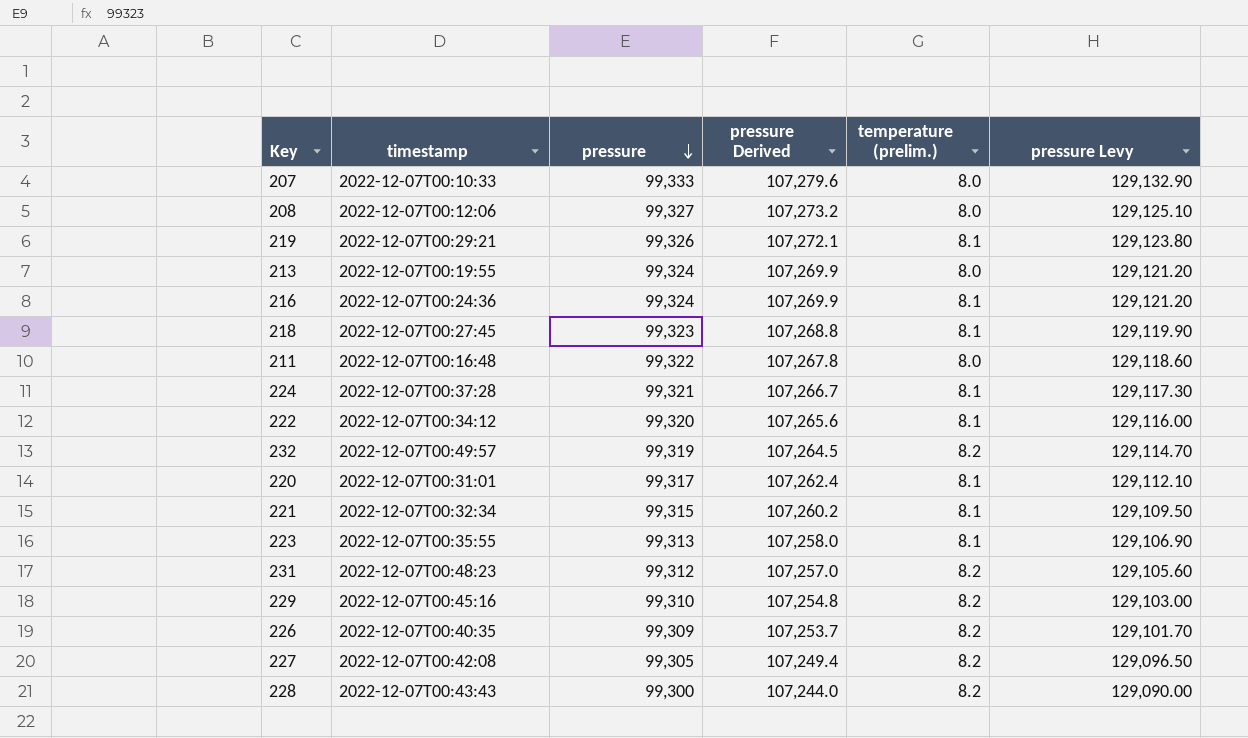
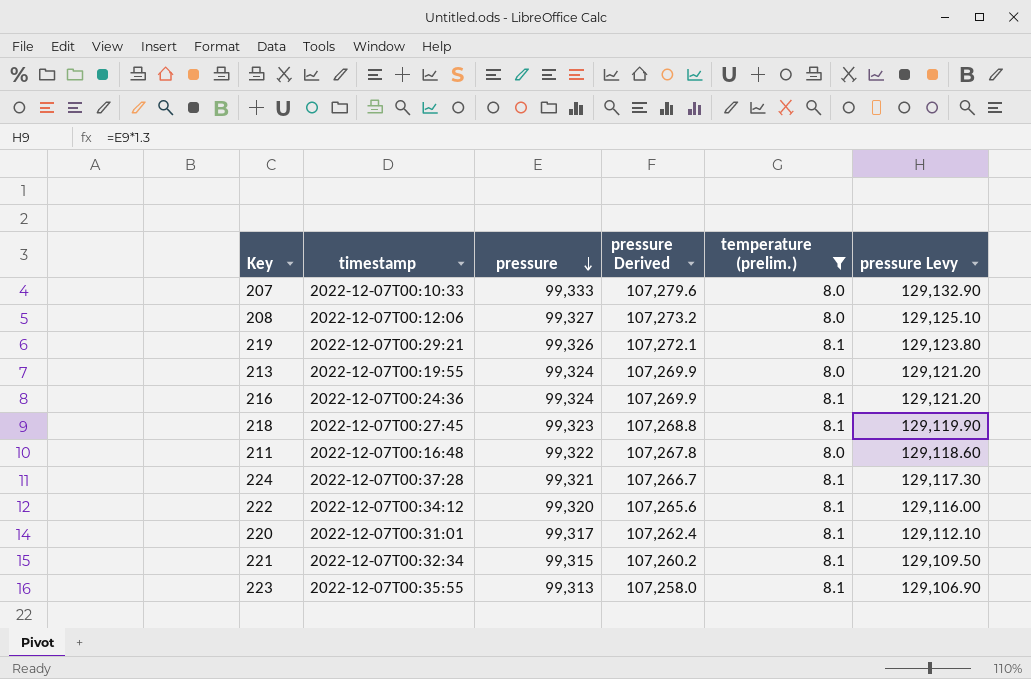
filter: none -> temperature (prelim.) != 8.2

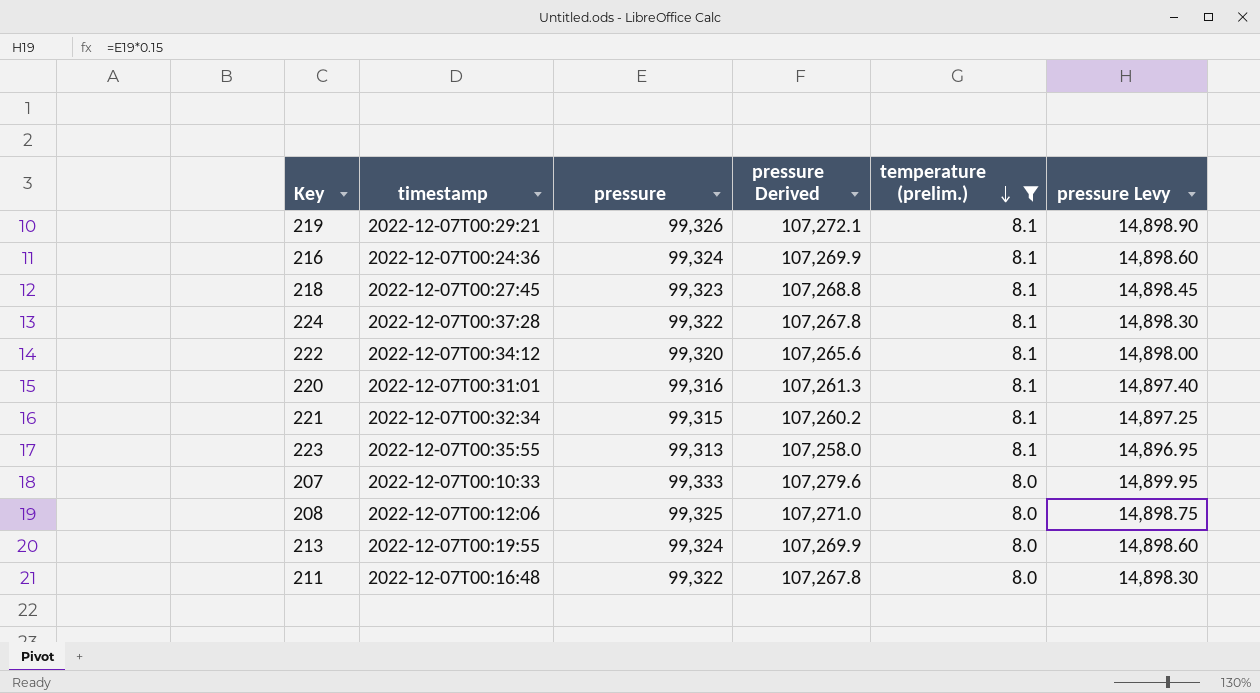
row order: pressure descending -> temperature (prelim.) descending
column pressure Levy | formula: [pressure] * 1.3 -> [pressure] * 0.15
224 | pressure: 99,321 -> 99,322
224 | pressure Derived: 107,266.7 -> 107,267.8
220 | pressure: 99,317 -> 99,316
220 | pressure Derived: 107,262.4 -> 107,261.3
208 | pressure: 99,327 -> 99,325
208 | pressure Derived: 107,273.2 -> 107,271.0

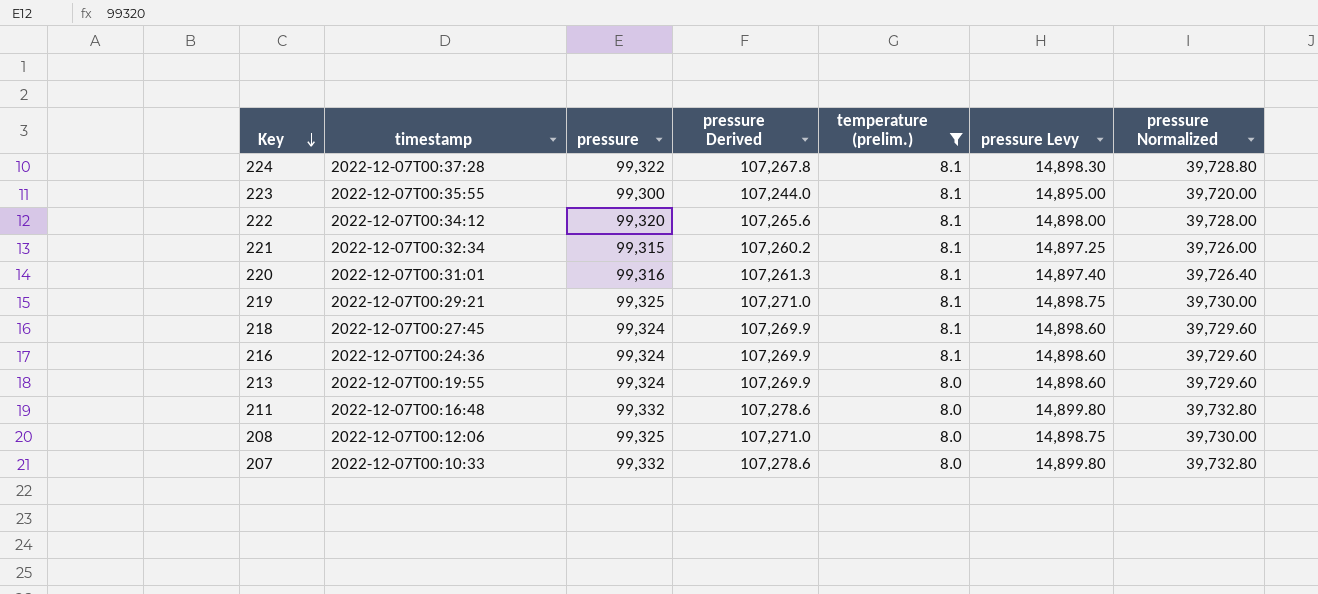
row order: temperature (prelim.) descending -> Key descending
column pressure Normalized | formula: none -> [pressure] * 0.4
223 | pressure: 99,313 -> 99,300
223 | pressure Derived: 107,258.0 -> 107,244.0
223 | pressure Levy: 14,896.95 -> 14,895.00
219 | pressure: 99,326 -> 99,325
219 | pressure Derived: 107,272.1 -> 107,271.0
219 | pressure Levy: 14,898.90 -> 14,898.75
218 | pressure: 99,323 -> 99,324
218 | pressure Derived: 107,268.8 -> 107,269.9
218 | pressure Levy: 14,898.45 -> 14,898.60
211 | pressure: 99,322 -> 99,332
211 | pressure Derived: 107,267.8 -> 107,278.6
211 | pressure Levy: 14,898.30 -> 14,899.80
207 | pressure: 99,333 -> 99,332
207 | pressure Derived: 107,279.6 -> 107,278.6
207 | pressure Levy: 14,899.95 -> 14,899.80

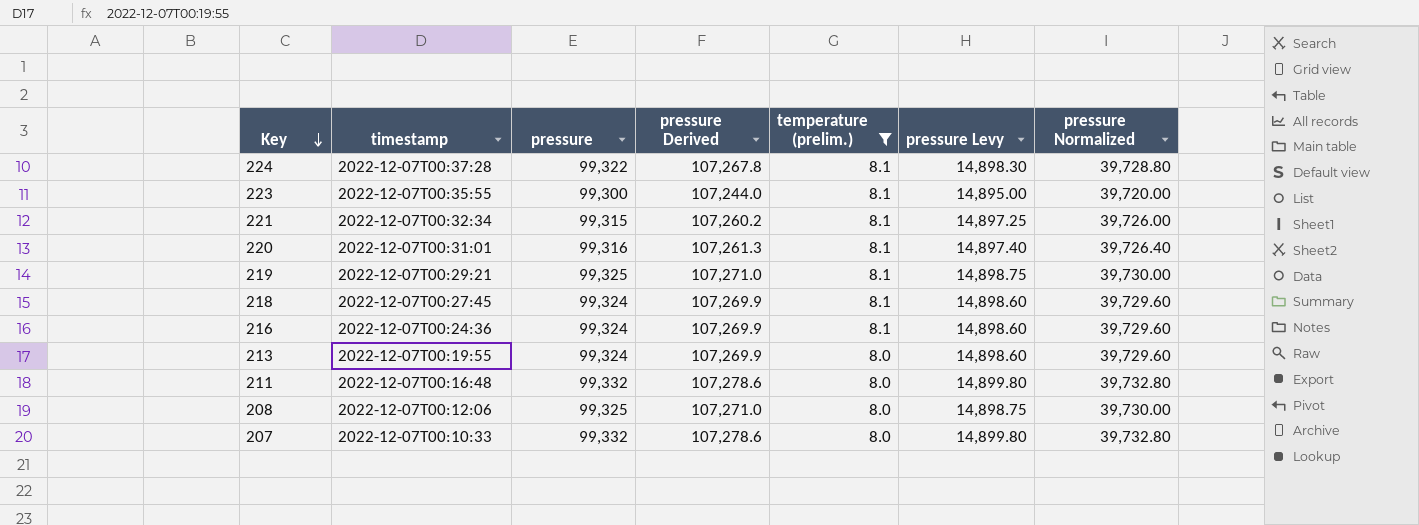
row 222: 2022-12-07T00:34:12 | 99,320 | 107,265.6 | 8.1 | 14,898.00 | 39,728.00 -> none

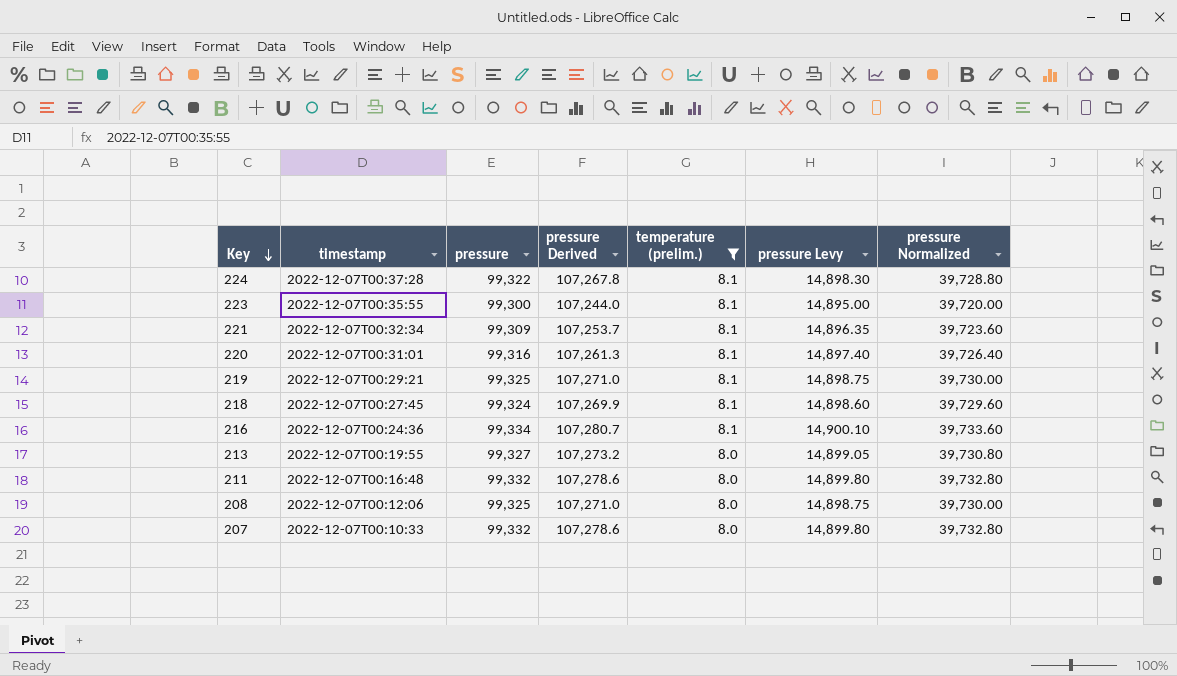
221 | pressure: 99,315 -> 99,309
221 | pressure Derived: 107,260.2 -> 107,253.7
221 | pressure Levy: 14,897.25 -> 14,896.35
221 | pressure Normalized: 39,726.00 -> 39,723.60
216 | pressure: 99,324 -> 99,334
216 | pressure Derived: 107,269.9 -> 107,280.7
216 | pressure Levy: 14,898.60 -> 14,900.10
216 | pressure Normalized: 39,729.60 -> 39,733.60
213 | pressure: 99,324 -> 99,327
213 | pressure Derived: 107,269.9 -> 107,273.2
213 | pressure Levy: 14,898.60 -> 14,899.05
213 | pressure Normalized: 39,729.60 -> 39,730.80

